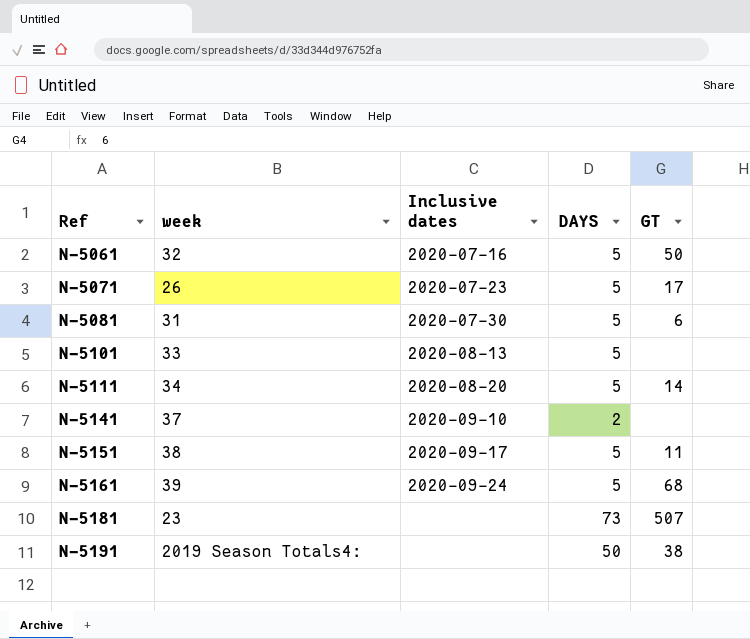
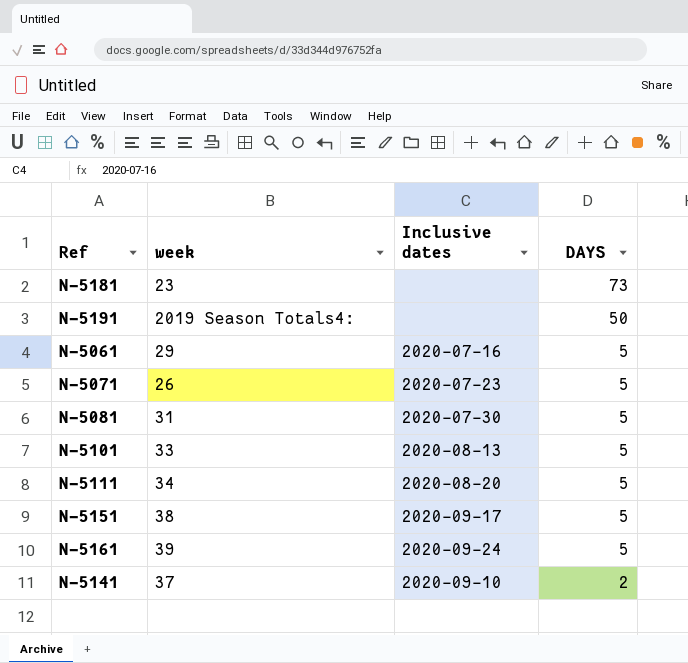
row order: Ref ascending -> DAYS descending
column GT | position: 5 -> none
N-5061 | week: 32 -> 29

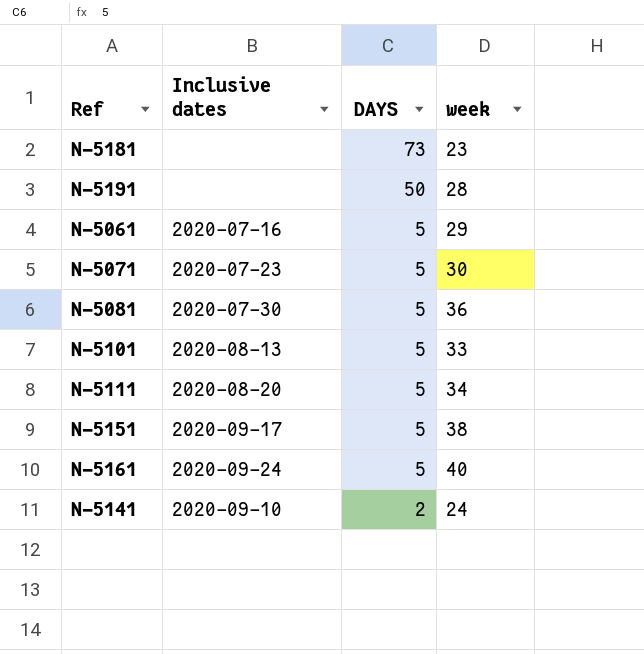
column week | position: 2 -> 4
N-5191 | week: 2019 Season Totals4: -> 28
N-5071 | week: 26 -> 30
N-5081 | week: 31 -> 36
N-5161 | week: 39 -> 40
N-5141 | week: 37 -> 24

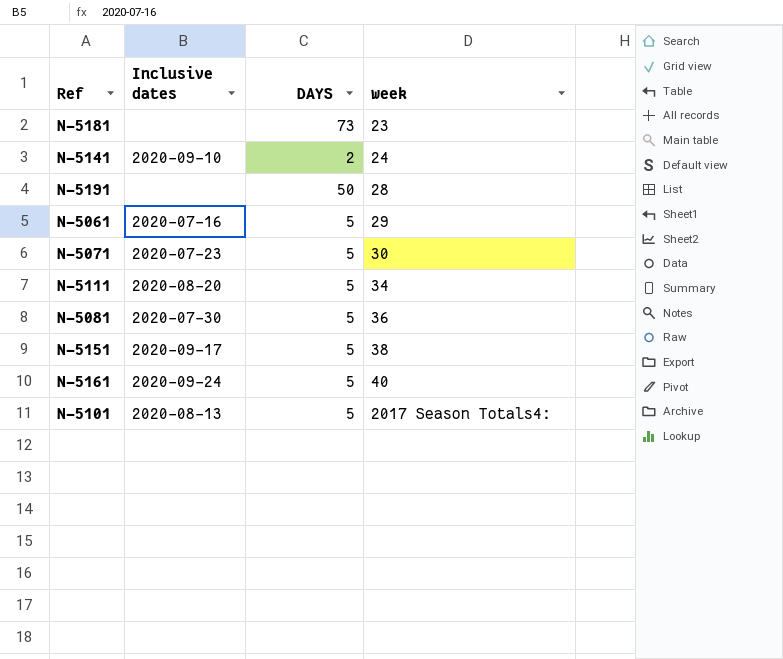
row order: DAYS descending -> week ascending
N-5101 | week: 33 -> 2017 Season Totals4:

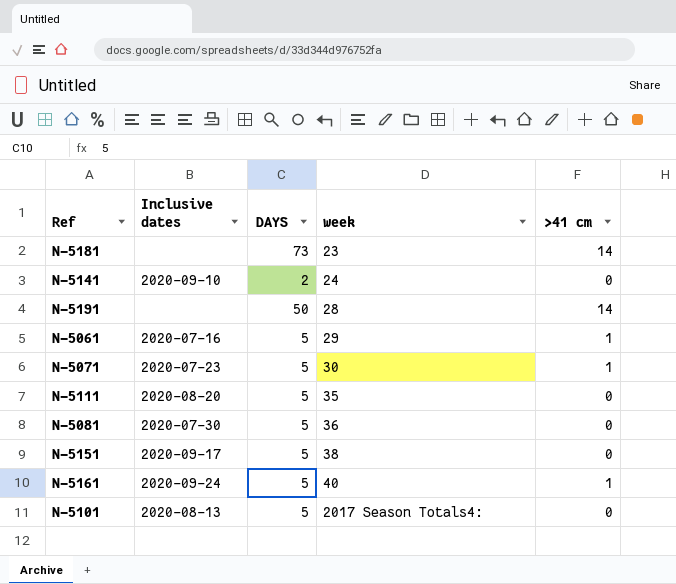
column >41 cm | position: none -> 5
N-5111 | week: 34 -> 35

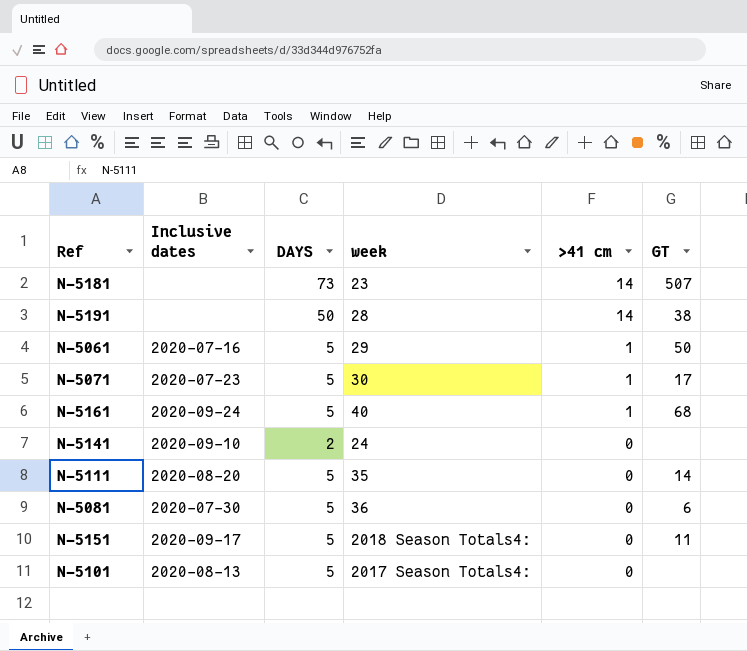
row order: week ascending -> >41 cm descending
column GT | position: none -> 6
N-5151 | week: 38 -> 2018 Season Totals4:

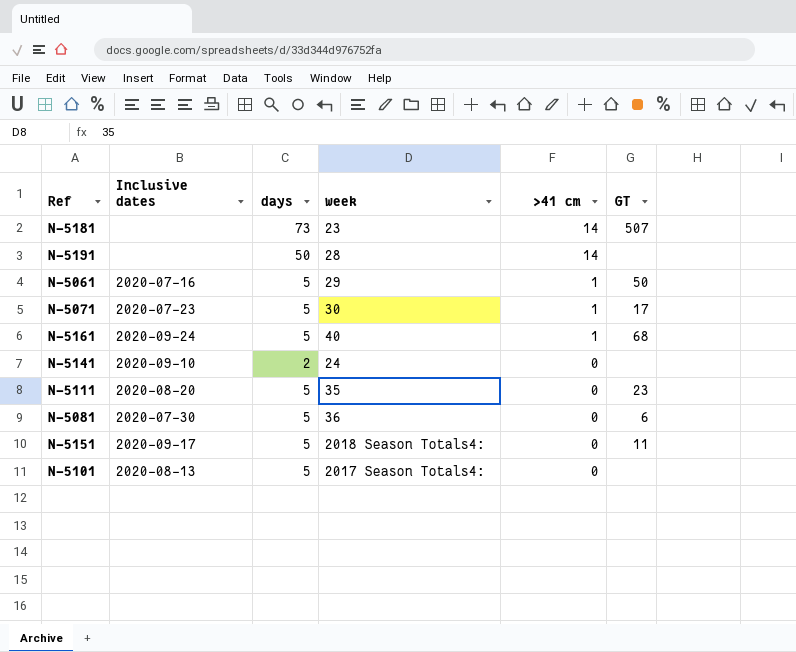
column name: DAYS -> days
N-5191 | GT: 38 -> none
N-5111 | GT: 14 -> 23

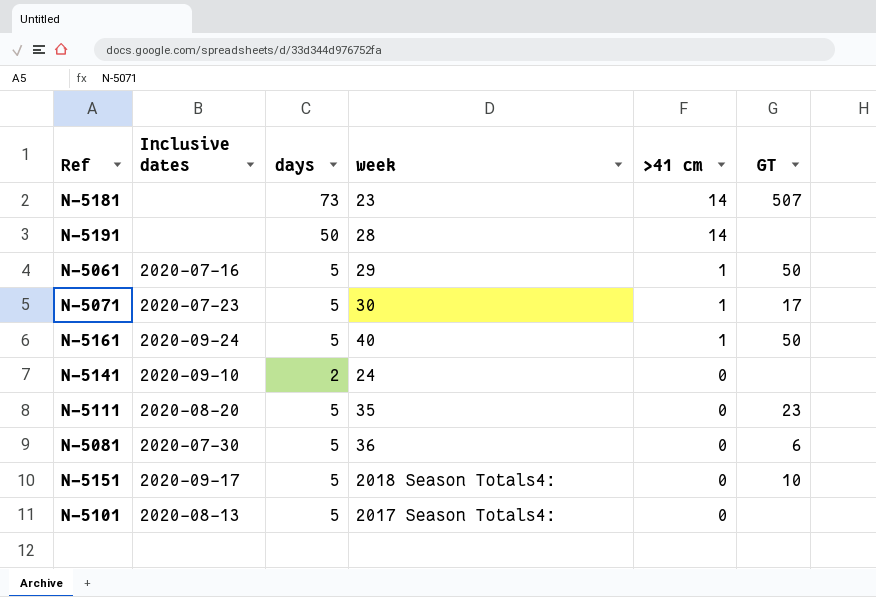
N-5161 | GT: 68 -> 50
N-5151 | GT: 11 -> 10

